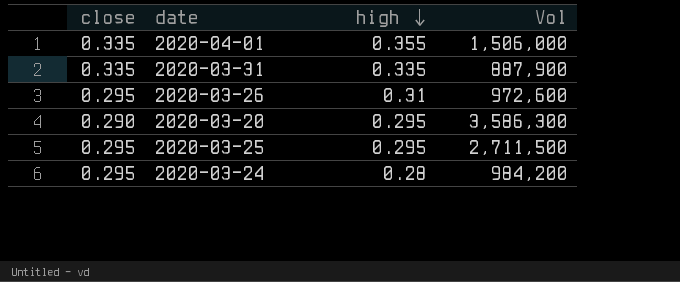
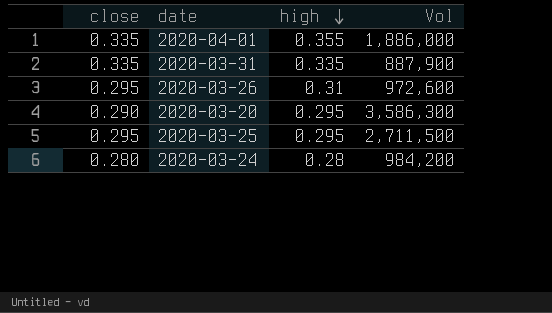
2020-04-01 | Vol: 1,506,000 -> 1,886,000
2020-03-24 | close: 0.295 -> 0.280

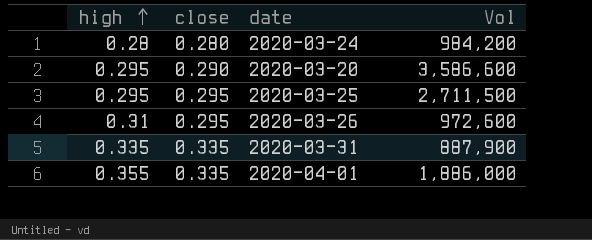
row order: high descending -> high ascending
column high | position: 3 -> 1
2020-03-20 | Vol: 3,586,300 -> 3,586,600

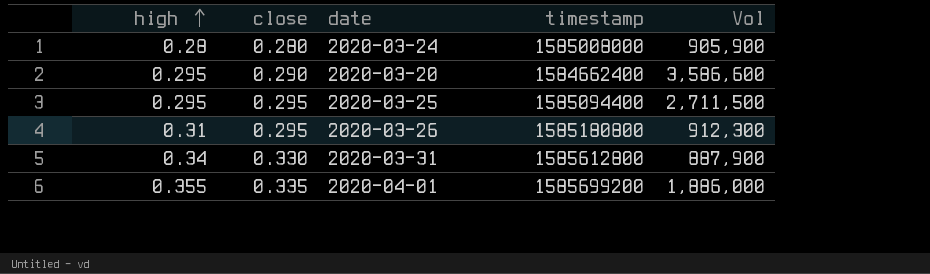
column timestamp | position: none -> 4
2020-03-24 | Vol: 984,200 -> 905,900
2020-03-26 | Vol: 972,600 -> 912,300
2020-03-31 | high: 0.335 -> 0.34
2020-03-31 | close: 0.335 -> 0.330

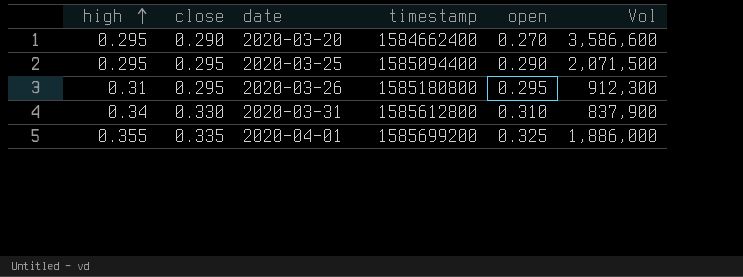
column open | position: none -> 5
row 2020-03-24: 0.28 | 0.280 | 1585008000 | 905,900 -> none
2020-03-25 | Vol: 2,711,500 -> 2,071,500
2020-03-31 | Vol: 887,900 -> 837,900

